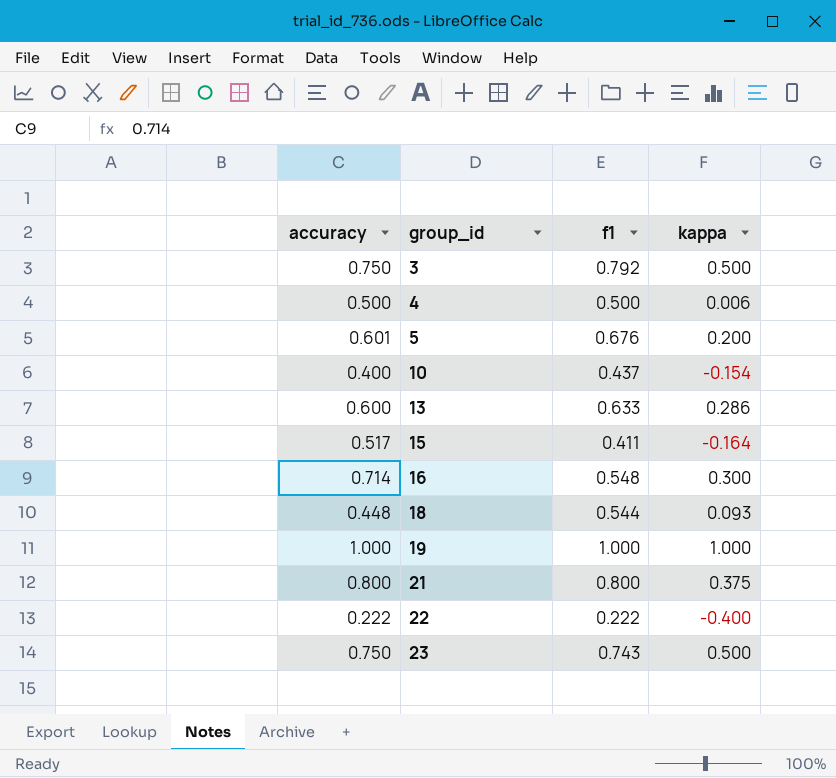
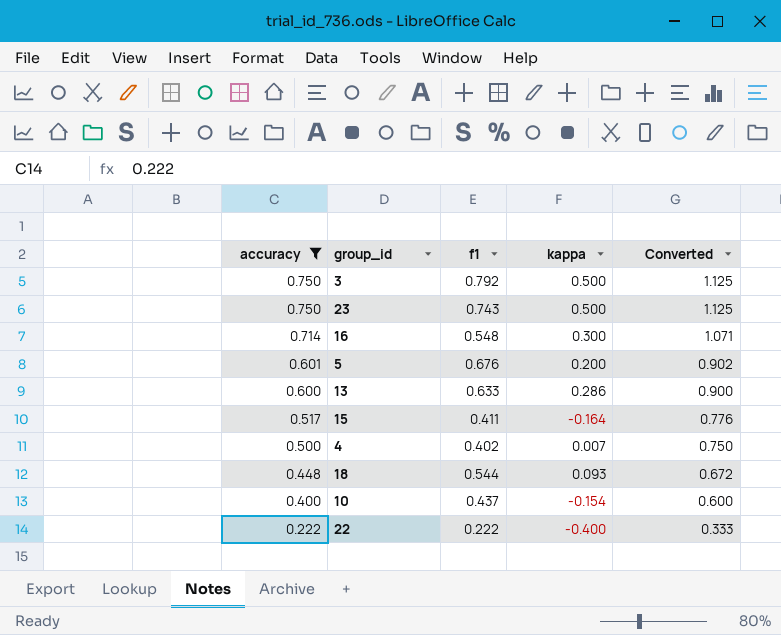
filter: none -> accuracy <= 0.750
row order: group_id ascending -> accuracy descending
column Converted | formula: none -> [accuracy] * 1.5
4 | f1: 0.500 -> 0.402
4 | kappa: 0.006 -> 0.007

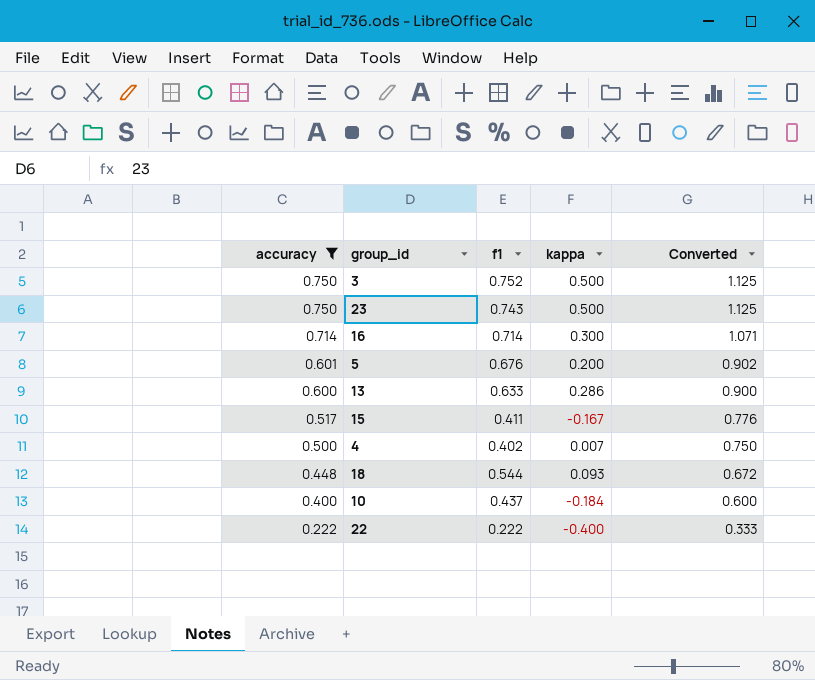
3 | f1: 0.792 -> 0.752
16 | f1: 0.548 -> 0.714
15 | kappa: -0.164 -> -0.167
10 | kappa: -0.154 -> -0.184

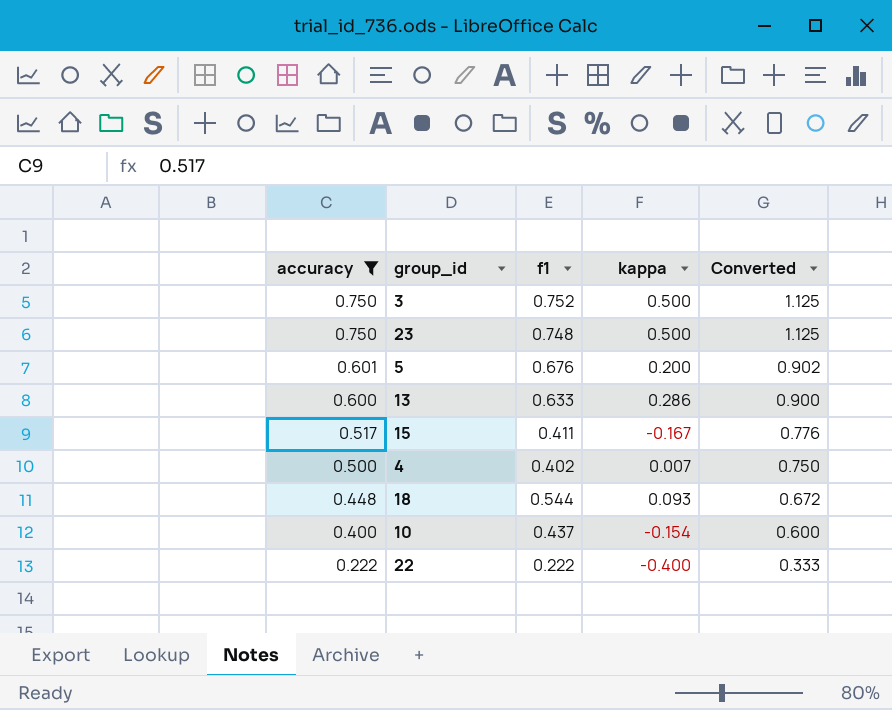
row 16: 0.714 | 0.714 | 0.300 | 1.071 -> none
23 | f1: 0.743 -> 0.748
10 | kappa: -0.184 -> -0.154

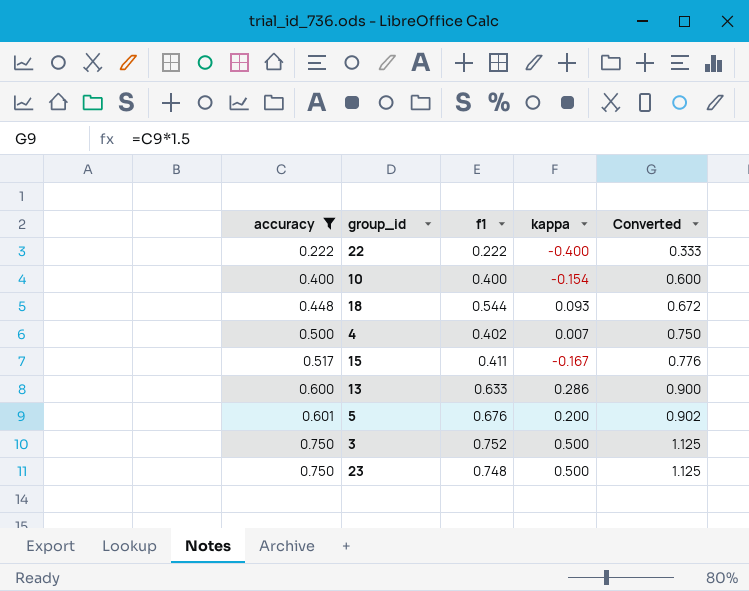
row order: accuracy descending -> accuracy ascending
10 | f1: 0.437 -> 0.400

